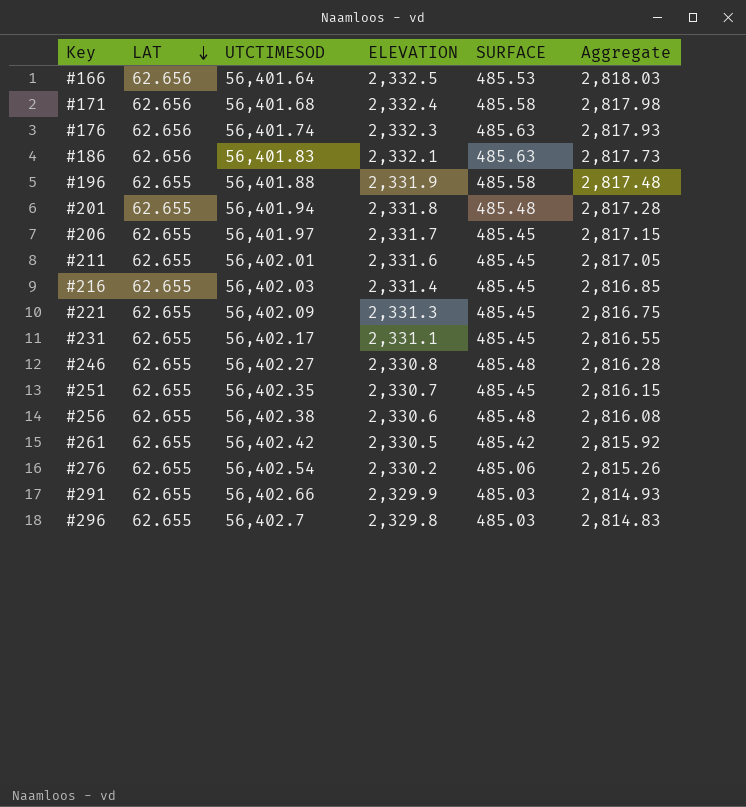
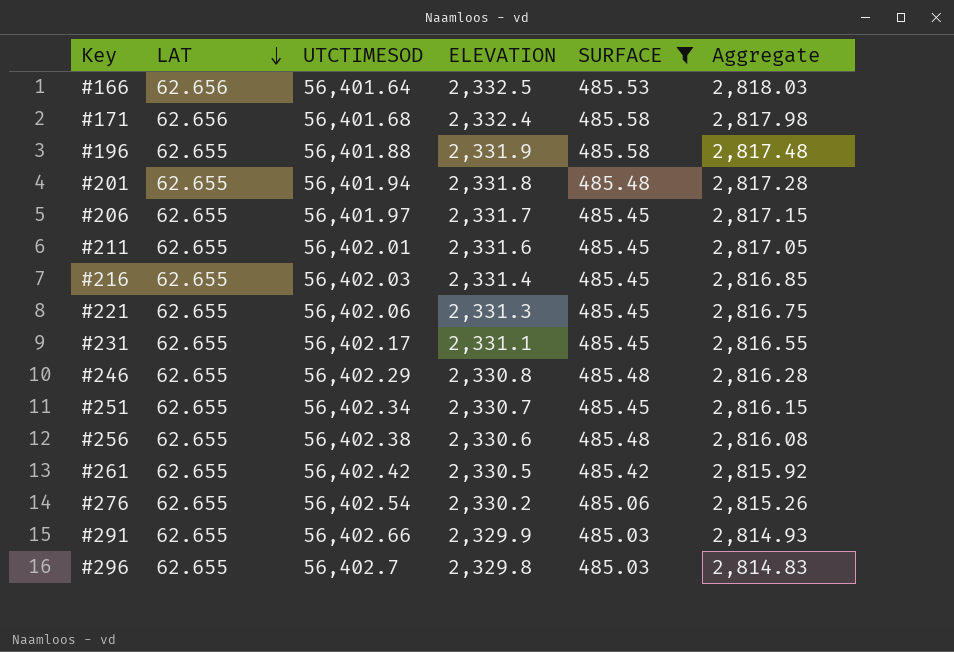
filter: none -> SURFACE != 485.63
#221 | UTCTIMESOD: 56,402.09 -> 56,402.06
#246 | UTCTIMESOD: 56,402.27 -> 56,402.29
#251 | UTCTIMESOD: 56,402.35 -> 56,402.34

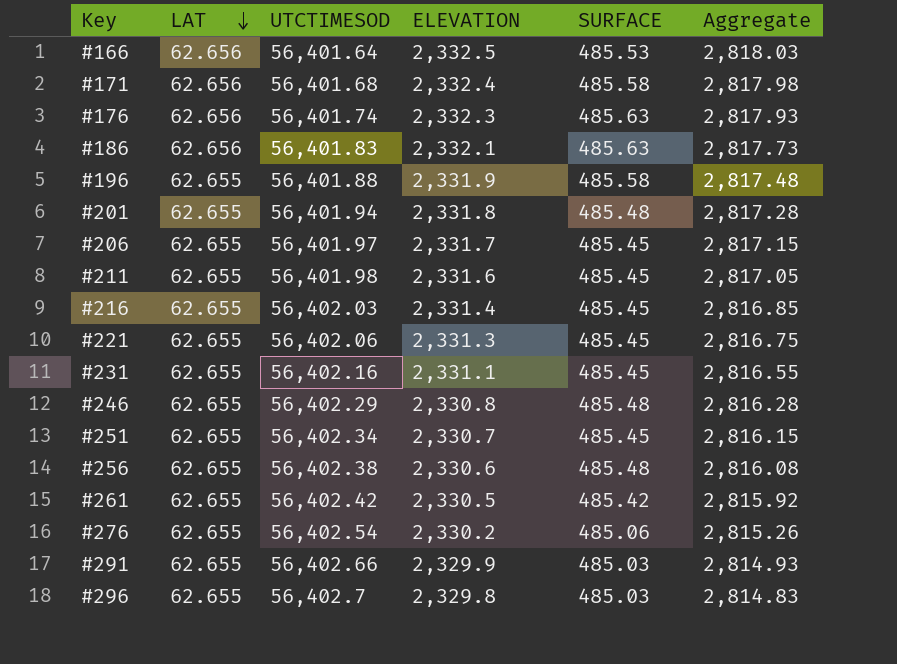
filter: SURFACE != 485.63 -> none
#211 | UTCTIMESOD: 56,402.01 -> 56,401.98
#231 | UTCTIMESOD: 56,402.17 -> 56,402.16

